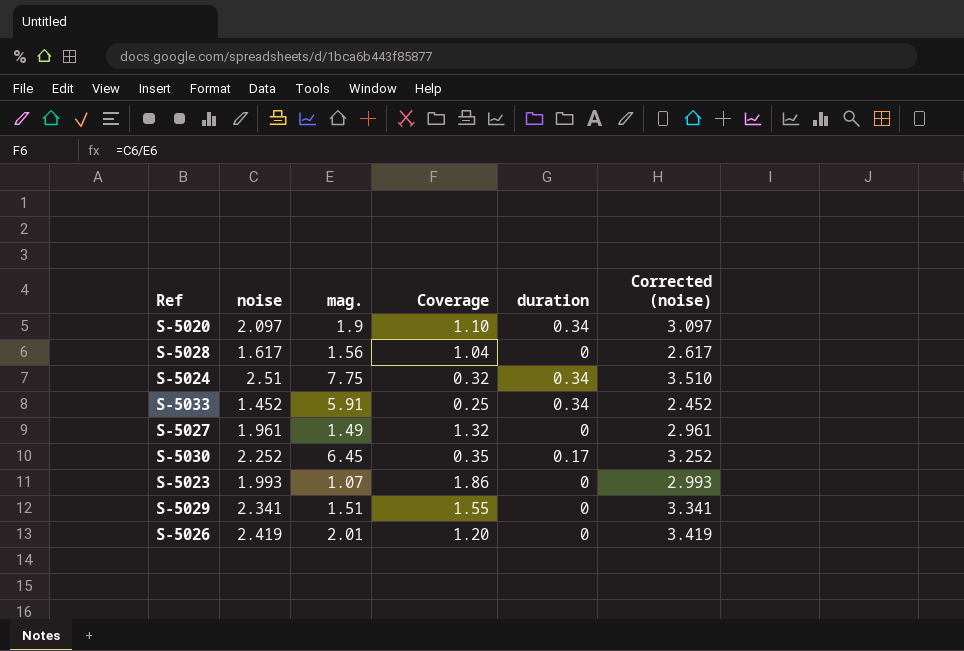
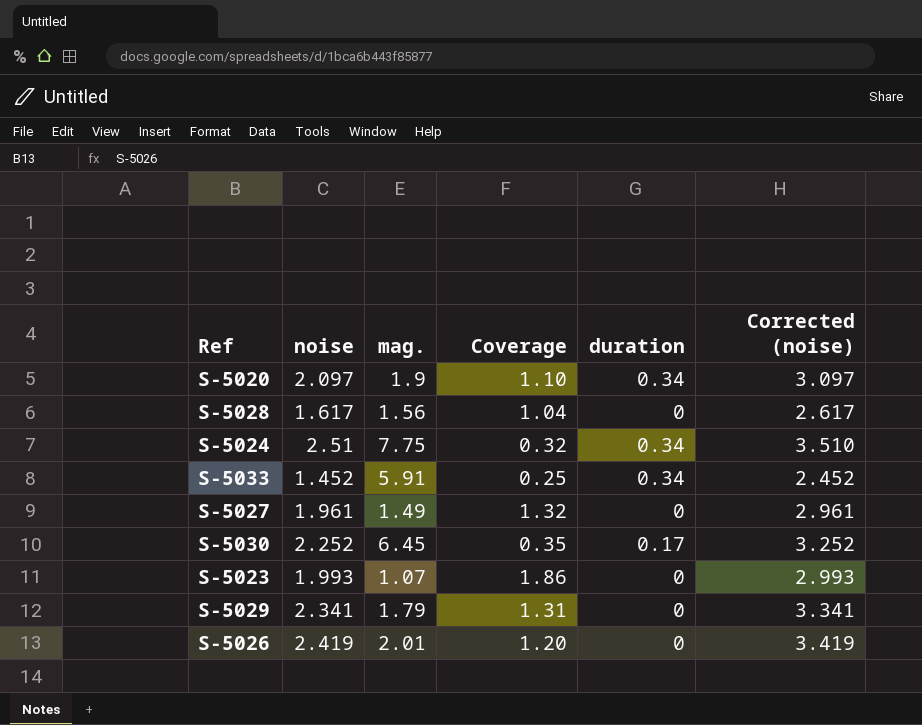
S-5029 | mag.: 1.51 -> 1.79
S-5029 | Coverage: 1.55 -> 1.31

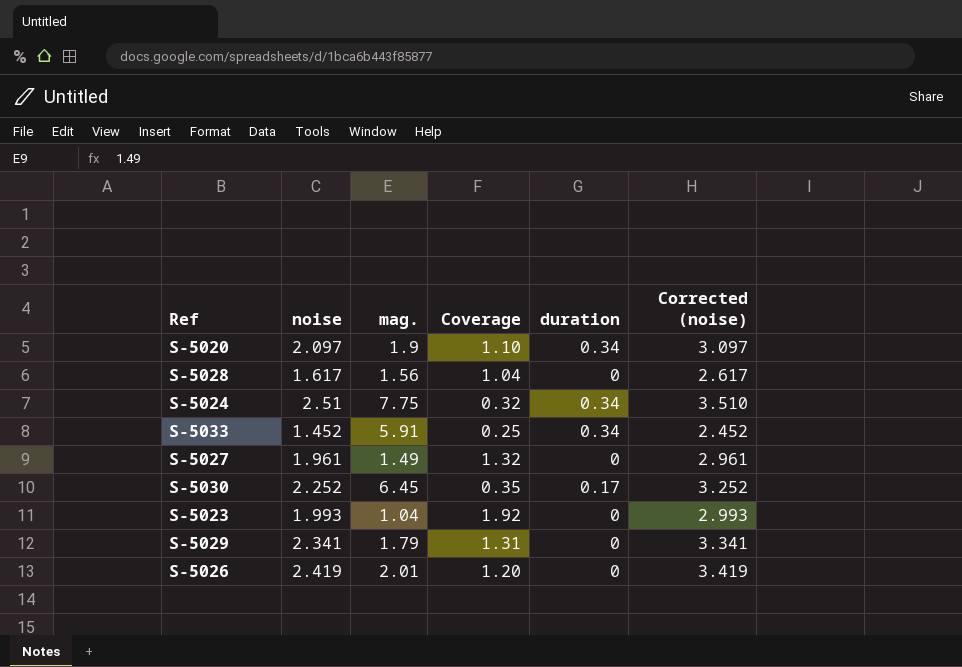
S-5023 | mag.: 1.07 -> 1.04
S-5023 | Coverage: 1.86 -> 1.92

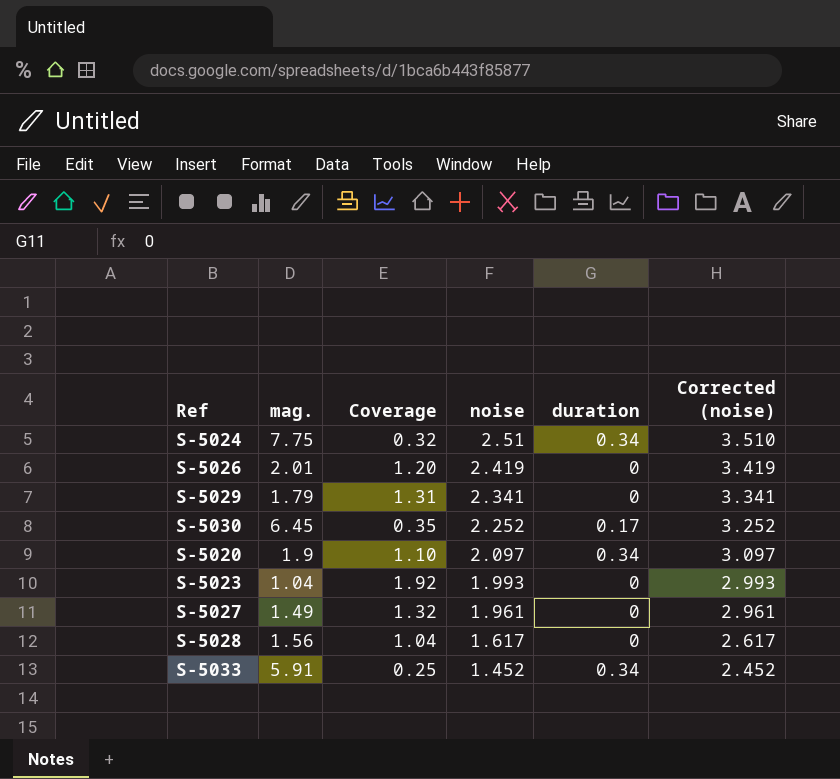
row order: none -> noise descending
column noise | position: 2 -> 4

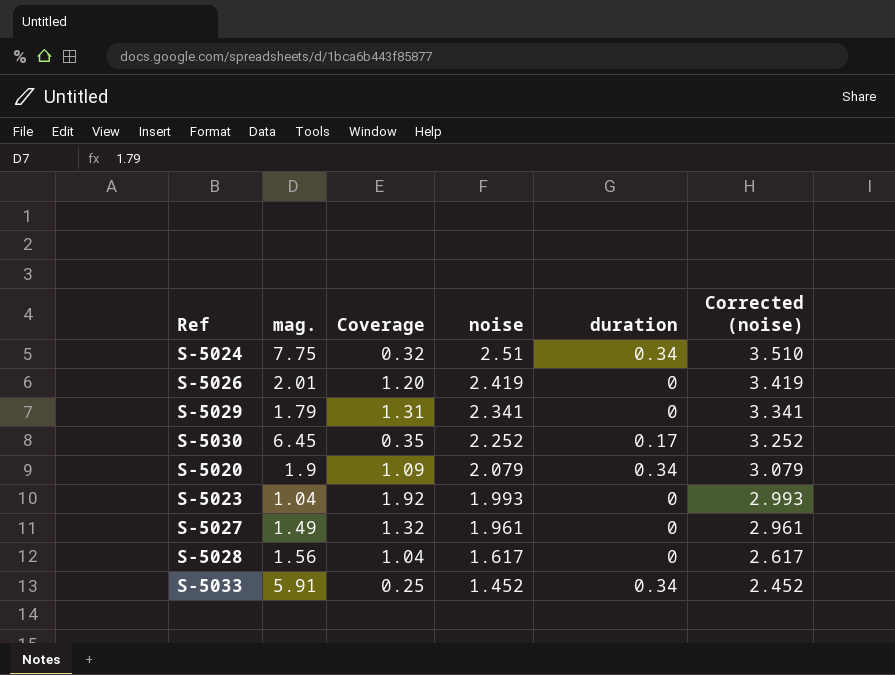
S-5020 | Coverage: 1.10 -> 1.09
S-5020 | noise: 2.097 -> 2.079
S-5020 | Corrected (noise): 3.097 -> 3.079

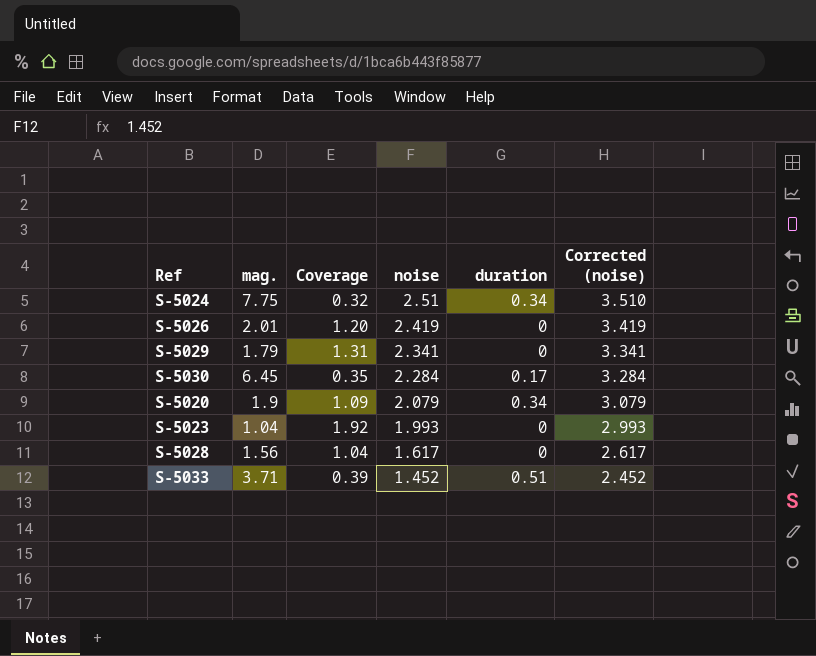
row S-5027: 1.49 | 1.32 | 1.961 | 0 | 2.961 -> none
S-5030 | noise: 2.252 -> 2.284
S-5030 | Corrected (noise): 3.252 -> 3.284
S-5033 | mag.: 5.91 -> 3.71
S-5033 | Coverage: 0.25 -> 0.39
S-5033 | duration: 0.34 -> 0.51

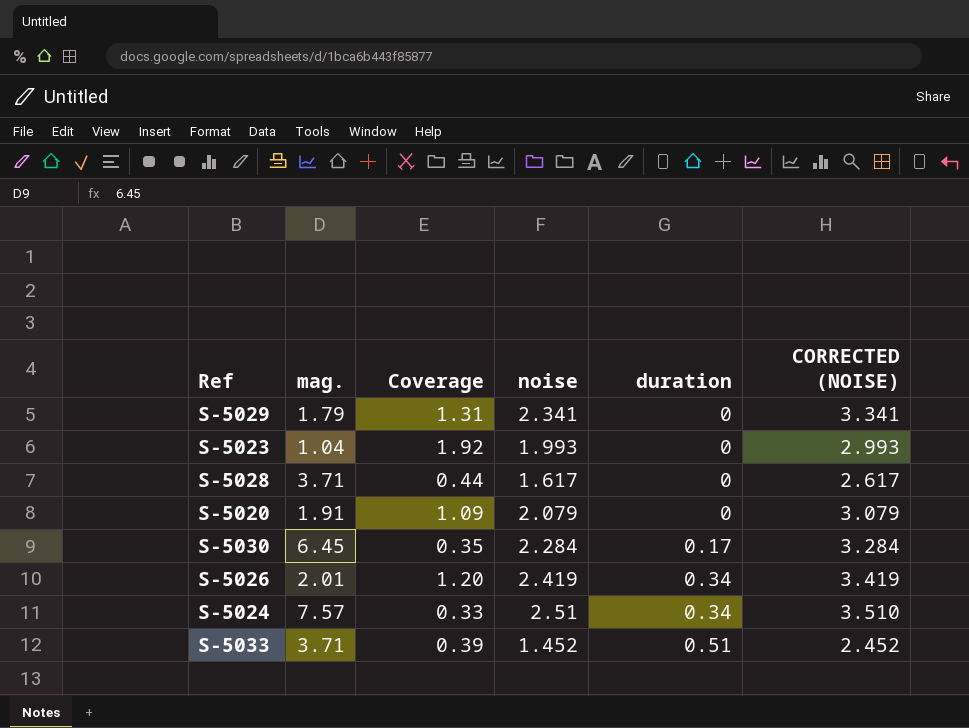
row order: noise descending -> duration ascending
column name: Corrected (noise) -> CORRECTED (NOISE)
S-5028 | mag.: 1.56 -> 3.71
S-5028 | Coverage: 1.04 -> 0.44
S-5020 | mag.: 1.9 -> 1.91
S-5020 | duration: 0.34 -> 0
S-5026 | duration: 0 -> 0.34
S-5024 | mag.: 7.75 -> 7.57
S-5024 | Coverage: 0.32 -> 0.33

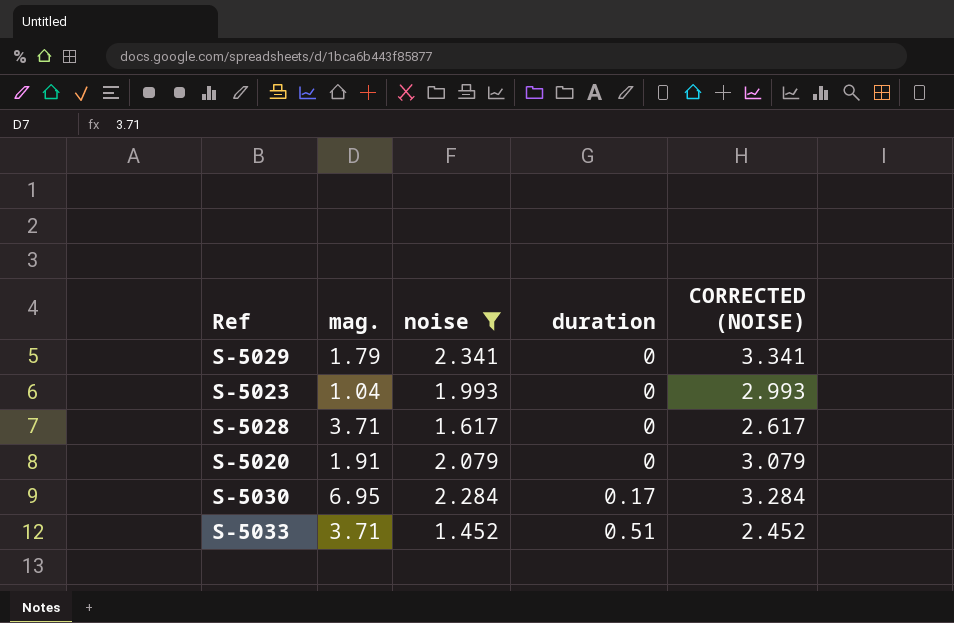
filter: none -> noise <= 2.341
column Coverage | formula: [noise] / [mag.] -> none
S-5030 | mag.: 6.45 -> 6.95

